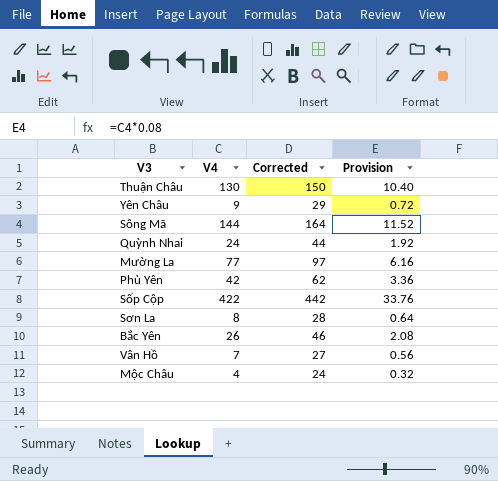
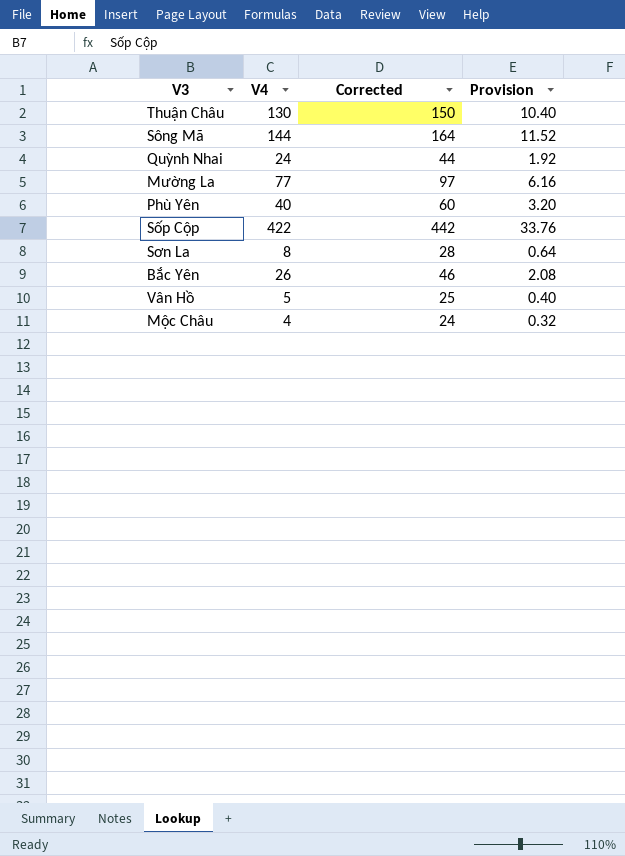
row Yên Châu: 9 | 29 | 0.72 -> none
Phù Yên | V4: 42 -> 40
Phù Yên | Corrected: 62 -> 60
Phù Yên | Provision: 3.36 -> 3.20
Vân Hồ | V4: 7 -> 5
Vân Hồ | Corrected: 27 -> 25
Vân Hồ | Provision: 0.56 -> 0.40

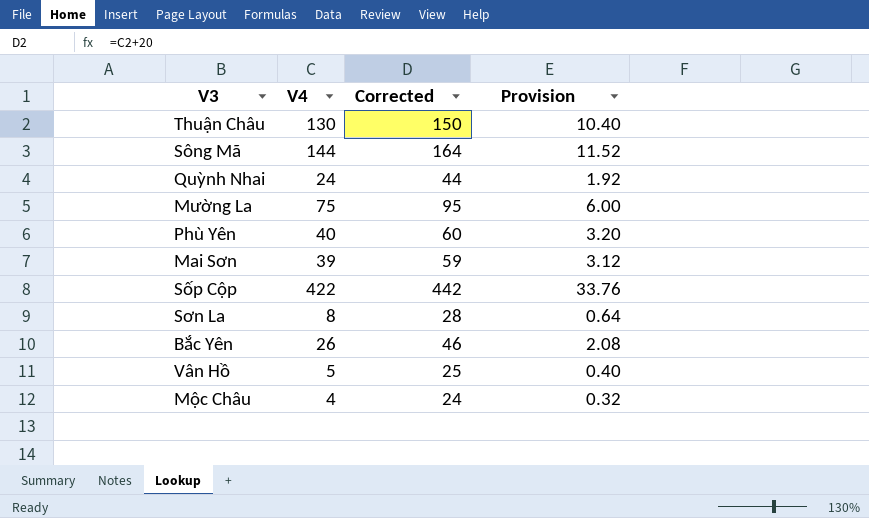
Mường La | V4: 77 -> 75
Mường La | Corrected: 97 -> 95
Mường La | Provision: 6.16 -> 6.00
row Mai Sơn: none -> 39 | 59 | 3.12

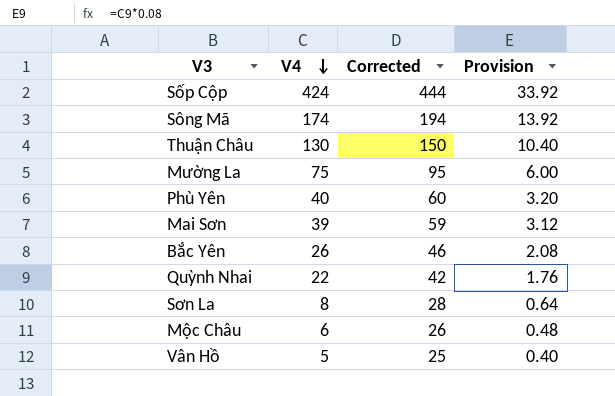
row order: none -> V4 descending
Sốp Cộp | V4: 422 -> 424
Sốp Cộp | Corrected: 442 -> 444
Sốp Cộp | Provision: 33.76 -> 33.92
Sông Mã | V4: 144 -> 174
Sông Mã | Corrected: 164 -> 194
Sông Mã | Provision: 11.52 -> 13.92
Quỳnh Nhai | V4: 24 -> 22
Quỳnh Nhai | Corrected: 44 -> 42
Quỳnh Nhai | Provision: 1.92 -> 1.76
Mộc Châu | V4: 4 -> 6
Mộc Châu | Corrected: 24 -> 26
Mộc Châu | Provision: 0.32 -> 0.48

